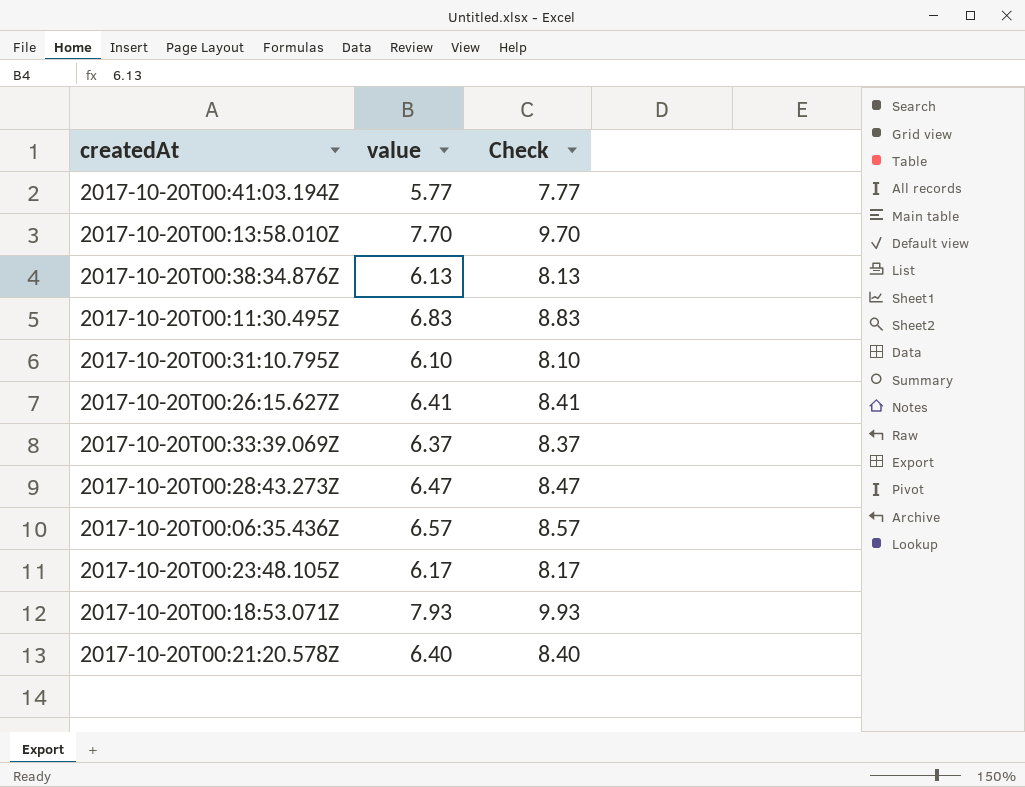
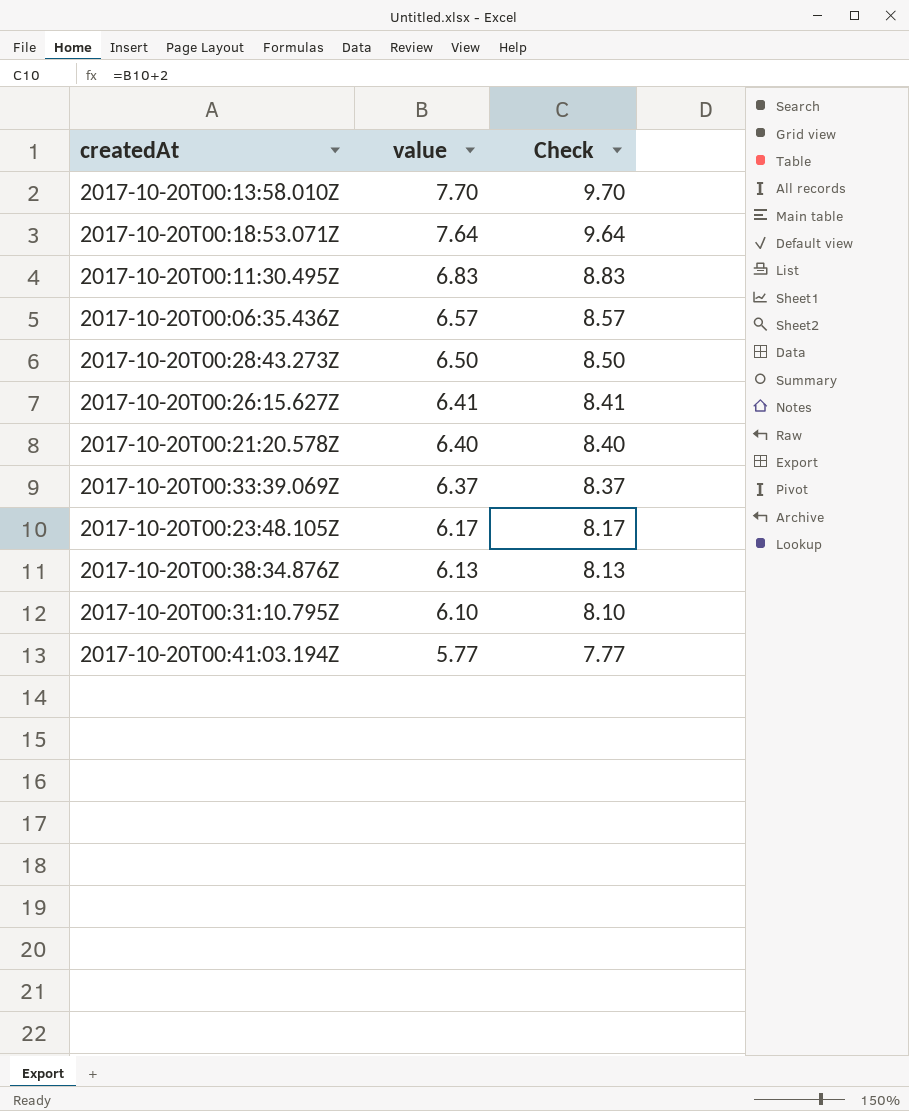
row order: none -> value descending
2017-10-20T00:18:53.071Z | value: 7.93 -> 7.64
2017-10-20T00:18:53.071Z | Check: 9.93 -> 9.64
2017-10-20T00:28:43.273Z | value: 6.47 -> 6.50
2017-10-20T00:28:43.273Z | Check: 8.47 -> 8.50

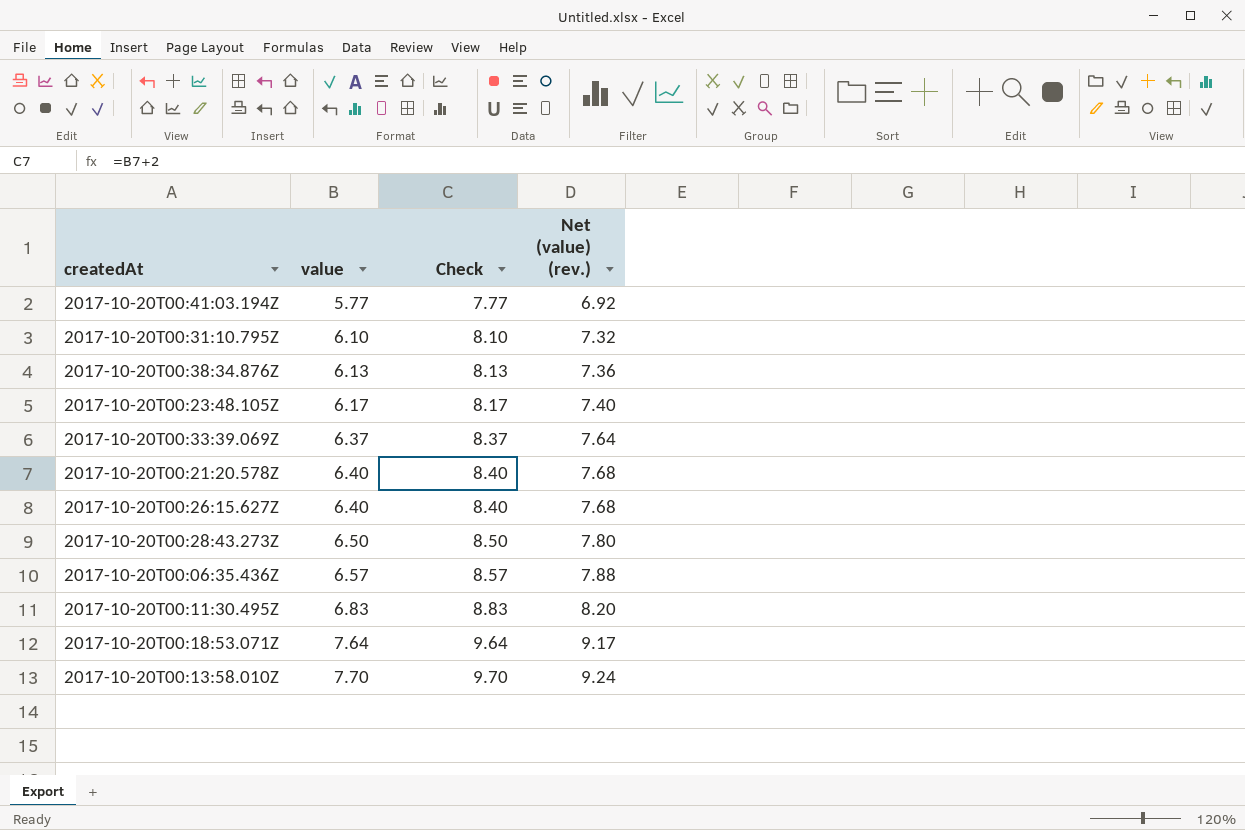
row order: value descending -> value ascending
column Net (value) (rev.) | formula: none -> [value] * 1.2
2017-10-20T00:26:15.627Z | value: 6.41 -> 6.40
2017-10-20T00:26:15.627Z | Check: 8.41 -> 8.40

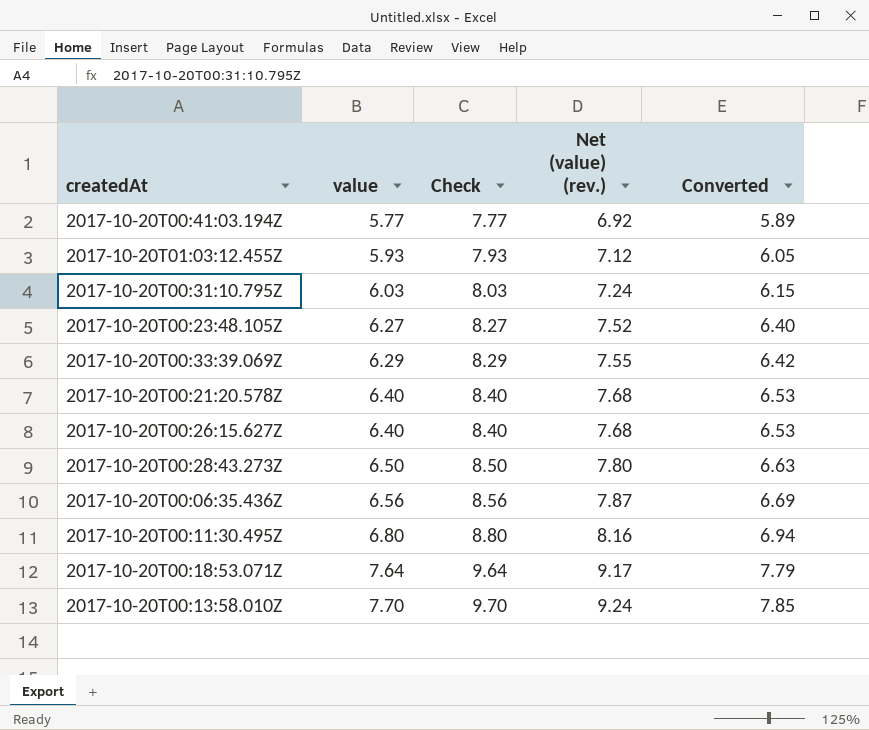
column Converted | formula: none -> [value] * 1.02
row 2017-10-20T00:38:34.876Z: 6.13 | 8.13 | 7.36 -> none
row 2017-10-20T01:03:12.455Z: none -> 5.93 | 7.93 | 7.12 | 6.05
2017-10-20T00:31:10.795Z | value: 6.10 -> 6.03
2017-10-20T00:31:10.795Z | Check: 8.10 -> 8.03
2017-10-20T00:31:10.795Z | Net (value) (rev.): 7.32 -> 7.24
2017-10-20T00:23:48.105Z | value: 6.17 -> 6.27
2017-10-20T00:23:48.105Z | Check: 8.17 -> 8.27
2017-10-20T00:23:48.105Z | Net (value) (rev.): 7.40 -> 7.52
2017-10-20T00:33:39.069Z | value: 6.37 -> 6.29
2017-10-20T00:33:39.069Z | Check: 8.37 -> 8.29
2017-10-20T00:33:39.069Z | Net (value) (rev.): 7.64 -> 7.55
2017-10-20T00:06:35.436Z | value: 6.57 -> 6.56
2017-10-20T00:06:35.436Z | Check: 8.57 -> 8.56
2017-10-20T00:06:35.436Z | Net (value) (rev.): 7.88 -> 7.87
2017-10-20T00:11:30.495Z | value: 6.83 -> 6.80
2017-10-20T00:11:30.495Z | Check: 8.83 -> 8.80
2017-10-20T00:11:30.495Z | Net (value) (rev.): 8.20 -> 8.16

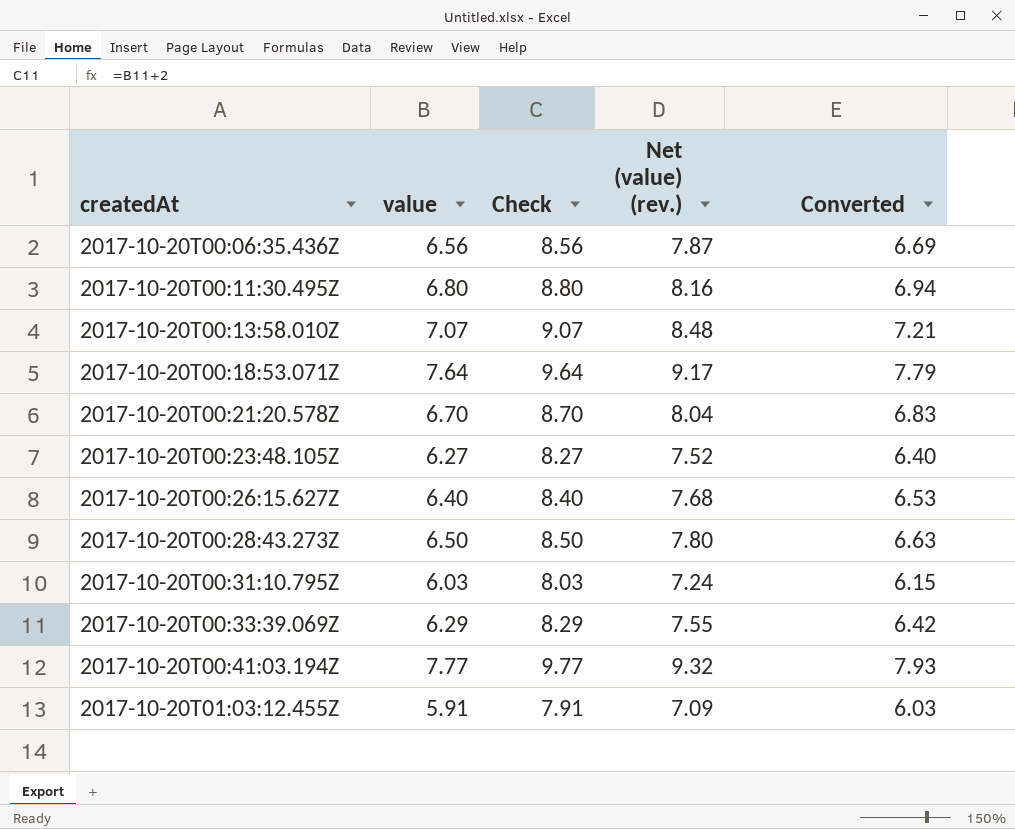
row order: value ascending -> createdAt ascending
2017-10-20T00:13:58.010Z | value: 7.70 -> 7.07
2017-10-20T00:13:58.010Z | Check: 9.70 -> 9.07
2017-10-20T00:13:58.010Z | Net (value) (rev.): 9.24 -> 8.48
2017-10-20T00:13:58.010Z | Converted: 7.85 -> 7.21
2017-10-20T00:21:20.578Z | value: 6.40 -> 6.70
2017-10-20T00:21:20.578Z | Check: 8.40 -> 8.70
2017-10-20T00:21:20.578Z | Net (value) (rev.): 7.68 -> 8.04
2017-10-20T00:21:20.578Z | Converted: 6.53 -> 6.83
2017-10-20T00:41:03.194Z | value: 5.77 -> 7.77
2017-10-20T00:41:03.194Z | Check: 7.77 -> 9.77
2017-10-20T00:41:03.194Z | Net (value) (rev.): 6.92 -> 9.32
2017-10-20T00:41:03.194Z | Converted: 5.89 -> 7.93
2017-10-20T01:03:12.455Z | value: 5.93 -> 5.91
2017-10-20T01:03:12.455Z | Check: 7.93 -> 7.91
2017-10-20T01:03:12.455Z | Net (value) (rev.): 7.12 -> 7.09
2017-10-20T01:03:12.455Z | Converted: 6.05 -> 6.03

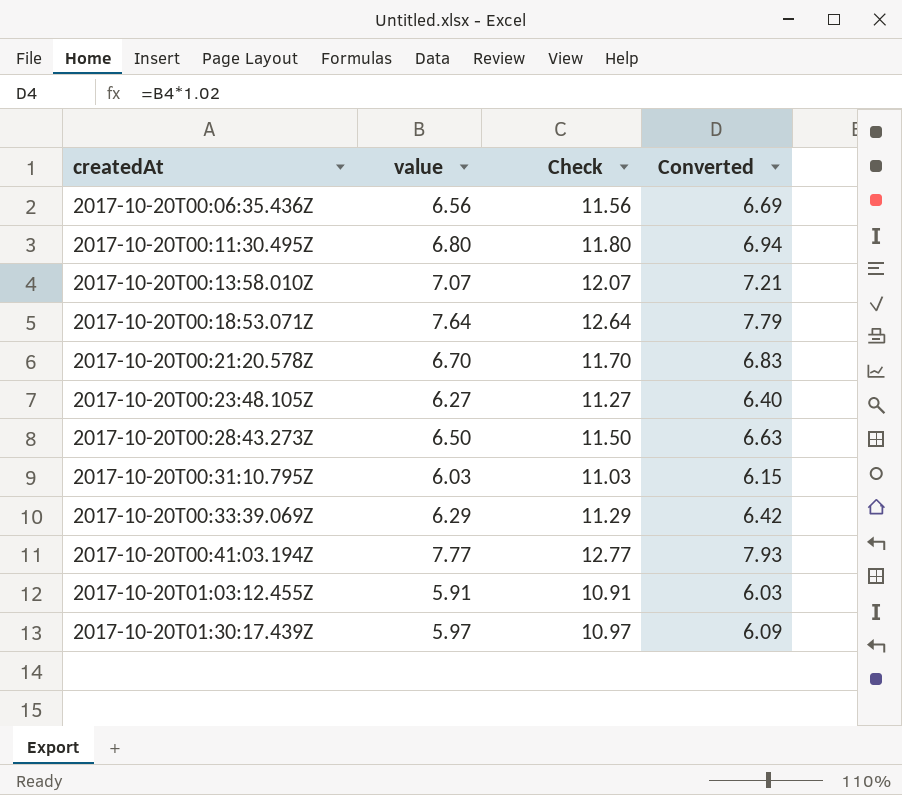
column Net (value) (rev.) | formula: [value] * 1.2 -> none
column Check | formula: [value] + 2 -> [value] + 5
row 2017-10-20T00:26:15.627Z: 6.40 | 8.40 | 7.68 | 6.53 -> none
row 2017-10-20T01:30:17.439Z: none -> 5.97 | 10.97 | 6.09

